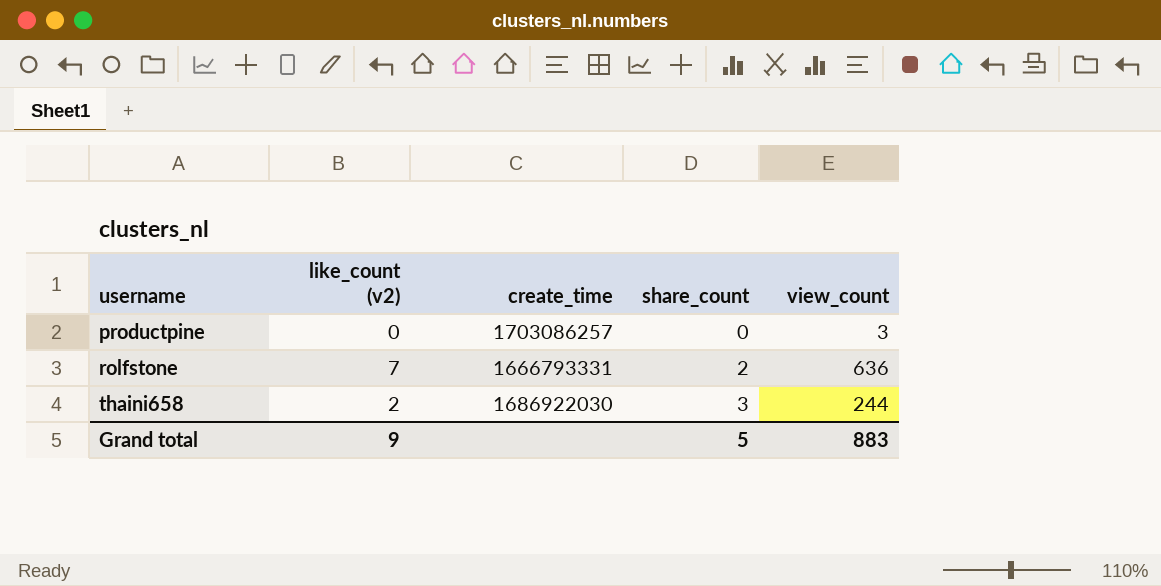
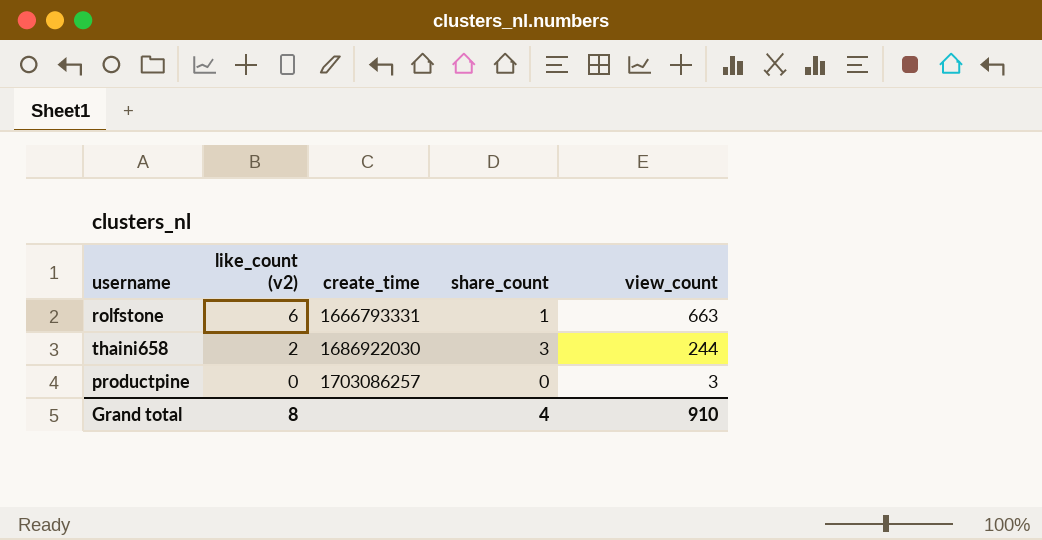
row order: username ascending -> like_count (v2) descending
rolfstone | like_count (v2): 7 -> 6
rolfstone | share_count: 2 -> 1
rolfstone | view_count: 636 -> 663
Grand total | like_count (v2): 9 -> 8
Grand total | share_count: 5 -> 4
Grand total | view_count: 883 -> 910

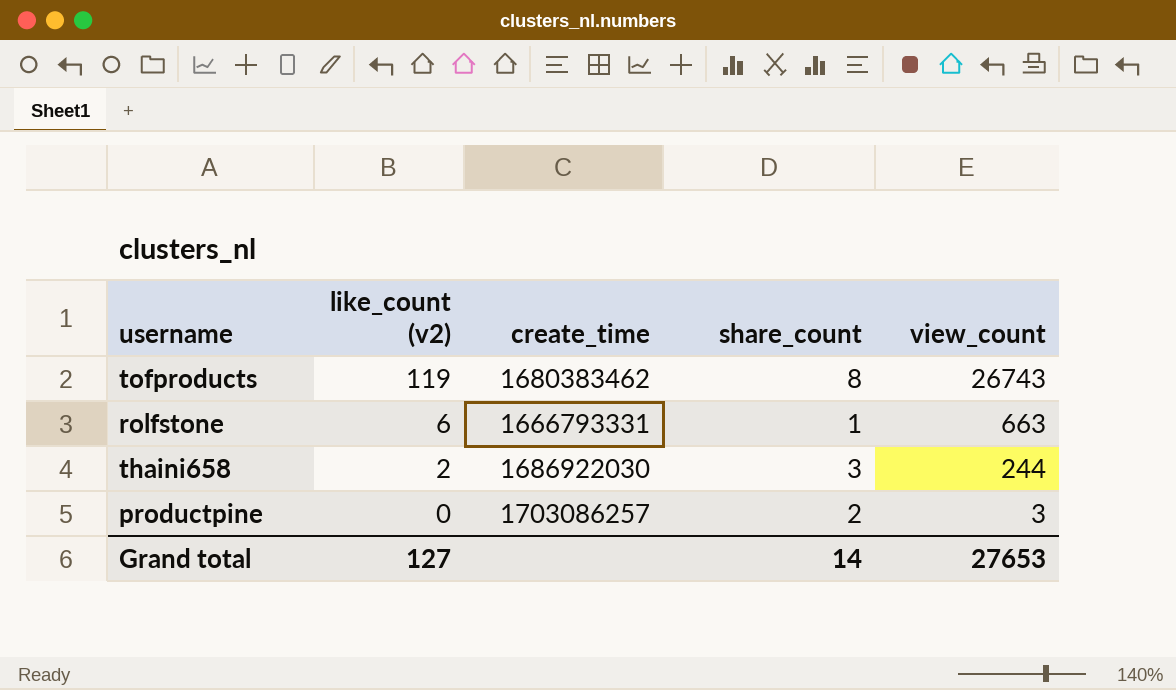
row tofproducts: none -> 119 | 1680383462 | 8 | 26743
productpine | share_count: 0 -> 2
Grand total | like_count (v2): 8 -> 127
Grand total | share_count: 4 -> 14
Grand total | view_count: 910 -> 27653

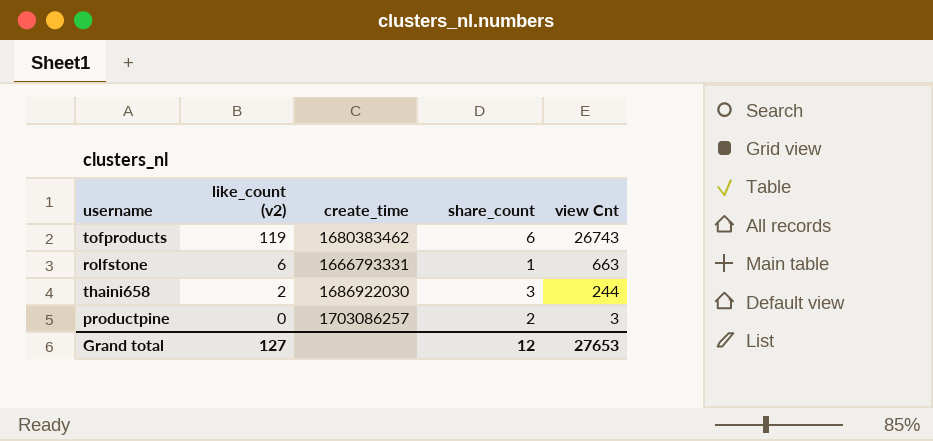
column name: view_count -> view Cnt
tofproducts | share_count: 8 -> 6
Grand total | share_count: 14 -> 12

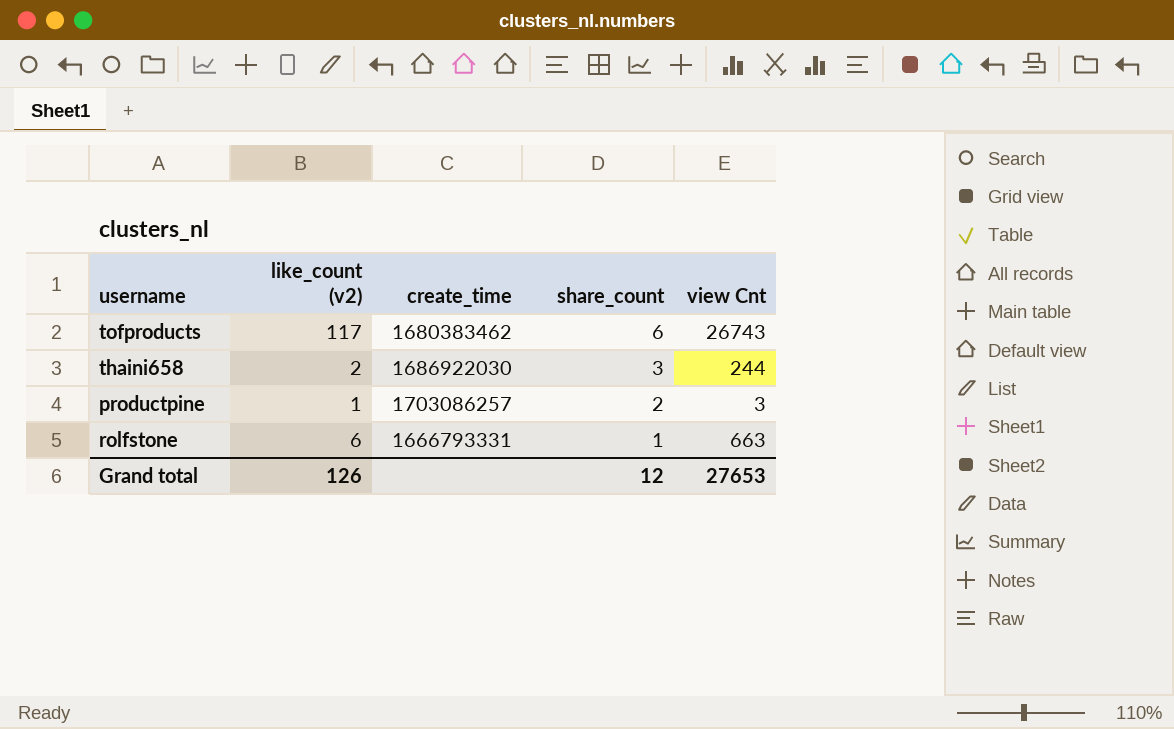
row order: like_count (v2) descending -> share_count descending
tofproducts | like_count (v2): 119 -> 117
productpine | like_count (v2): 0 -> 1
Grand total | like_count (v2): 127 -> 126

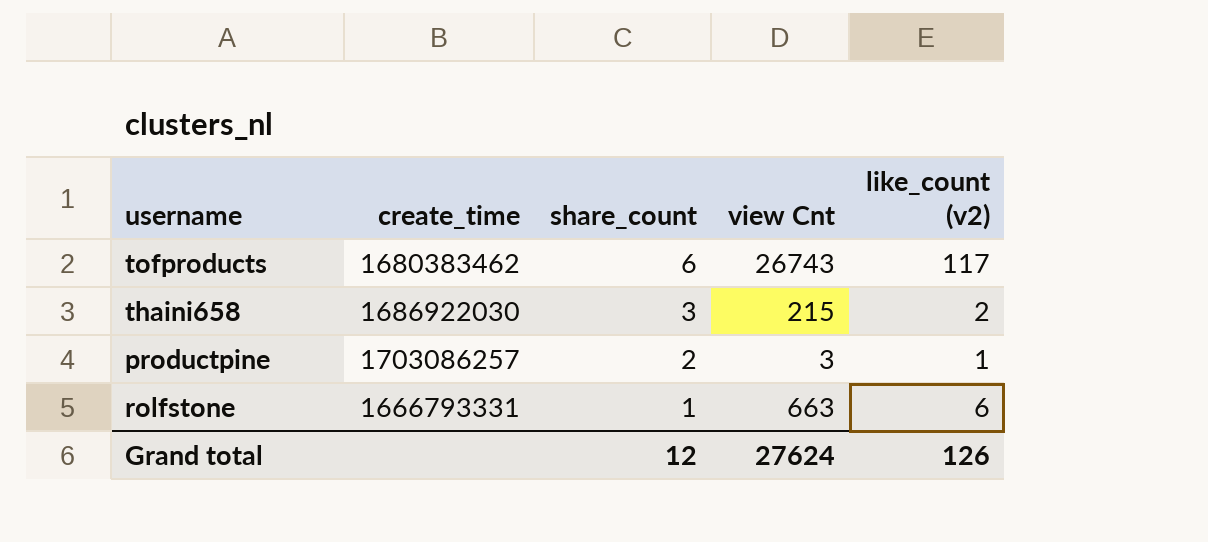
column like_count (v2) | position: 2 -> 5
thaini658 | view Cnt: 244 -> 215
Grand total | view Cnt: 27653 -> 27624

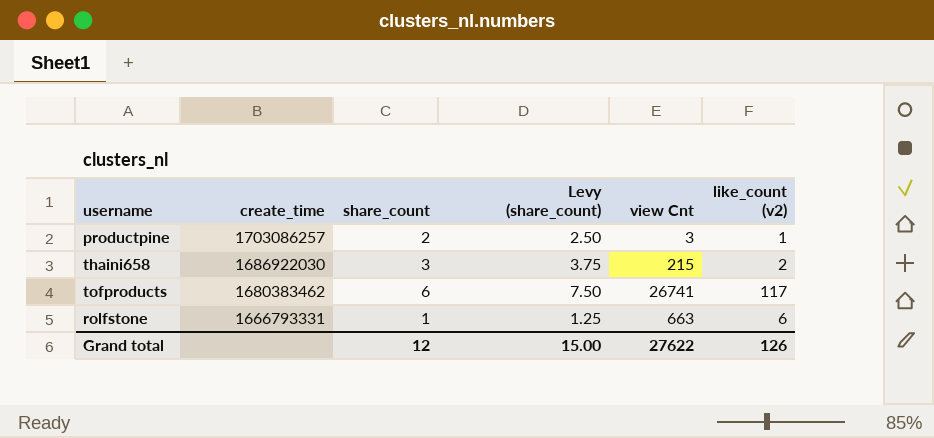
row order: share_count descending -> create_time descending
column Levy (share_count) | formula: none -> [share_count] * 1.25
tofproducts | view Cnt: 26743 -> 26741
Grand total | view Cnt: 27624 -> 27622

